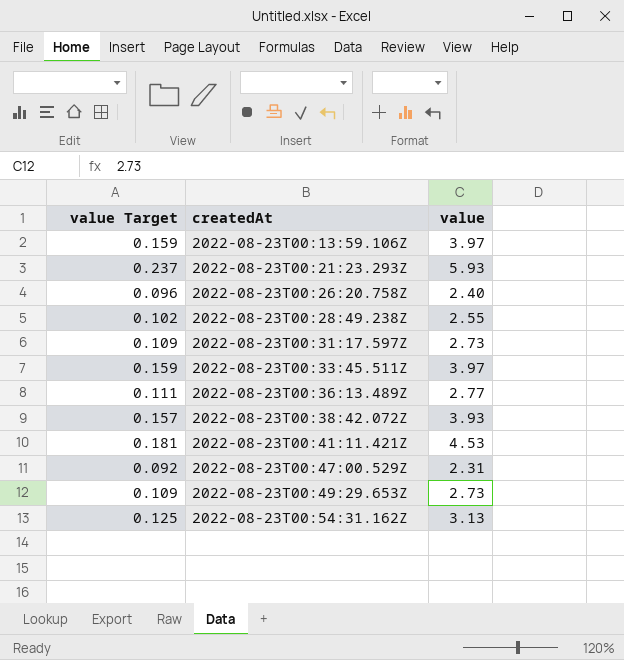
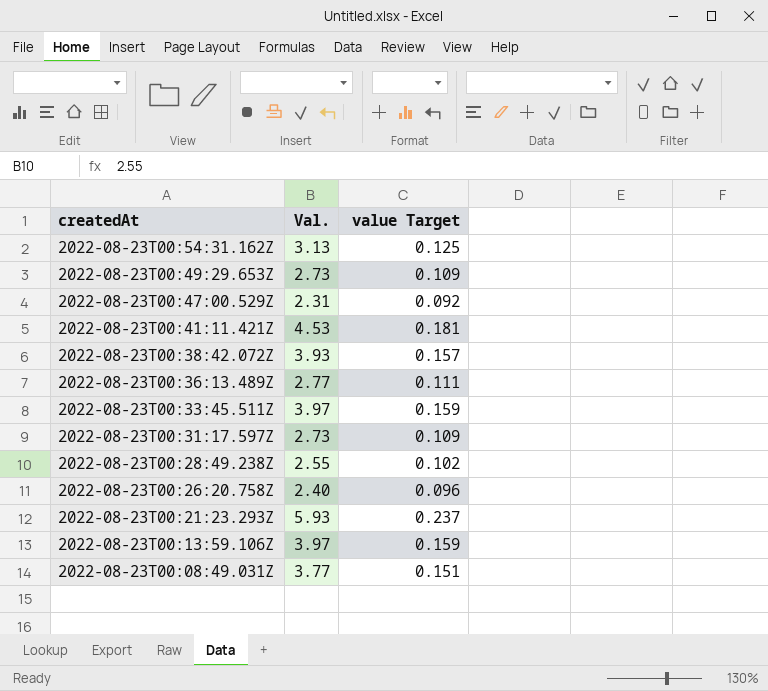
row order: createdAt ascending -> createdAt descending
column name: value -> Val.
column value Target | position: 1 -> 3
row 2022-08-23T00:08:49.031Z: none -> 3.77 | 0.151

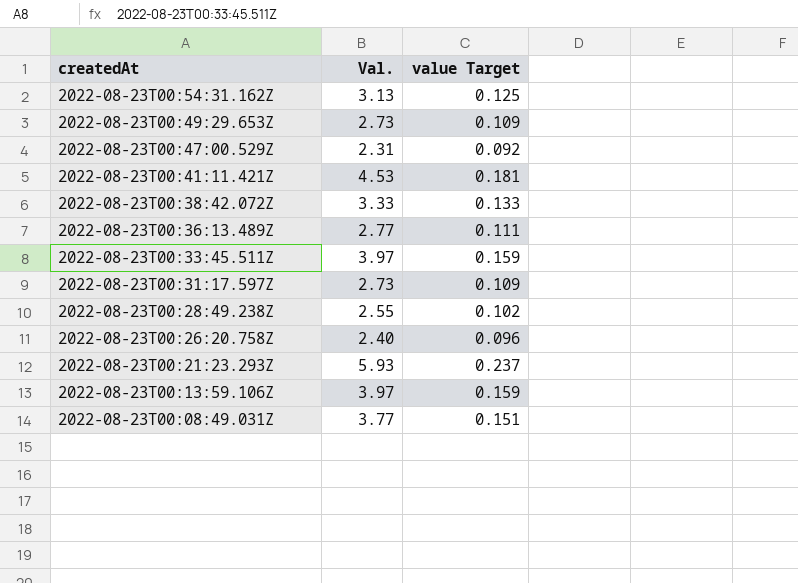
2022-08-23T00:38:42.072Z | Val.: 3.93 -> 3.33
2022-08-23T00:38:42.072Z | value Target: 0.157 -> 0.133

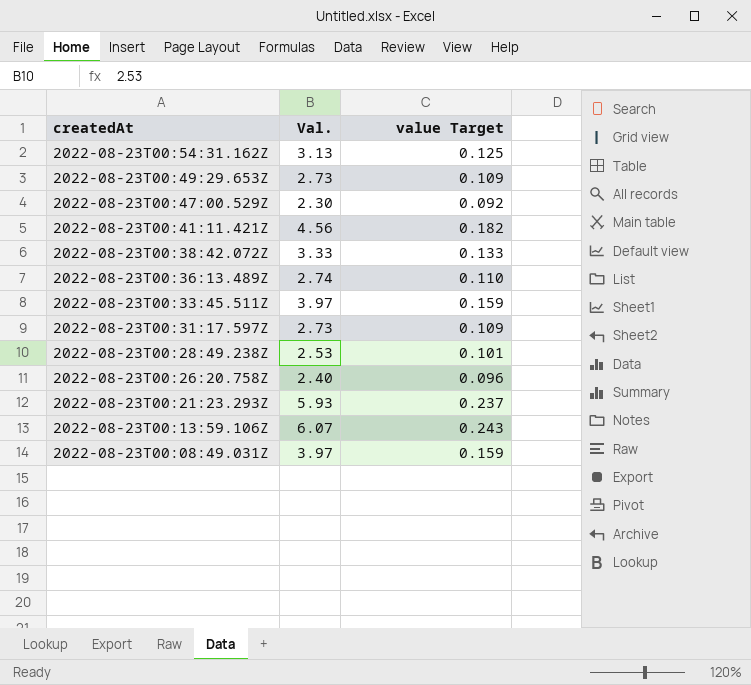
2022-08-23T00:47:00.529Z | Val.: 2.31 -> 2.30
2022-08-23T00:41:11.421Z | Val.: 4.53 -> 4.56
2022-08-23T00:41:11.421Z | value Target: 0.181 -> 0.182
2022-08-23T00:36:13.489Z | Val.: 2.77 -> 2.74
2022-08-23T00:36:13.489Z | value Target: 0.111 -> 0.110
2022-08-23T00:28:49.238Z | Val.: 2.55 -> 2.53
2022-08-23T00:28:49.238Z | value Target: 0.102 -> 0.101
2022-08-23T00:13:59.106Z | Val.: 3.97 -> 6.07
2022-08-23T00:13:59.106Z | value Target: 0.159 -> 0.243
2022-08-23T00:08:49.031Z | Val.: 3.77 -> 3.97
2022-08-23T00:08:49.031Z | value Target: 0.151 -> 0.159

